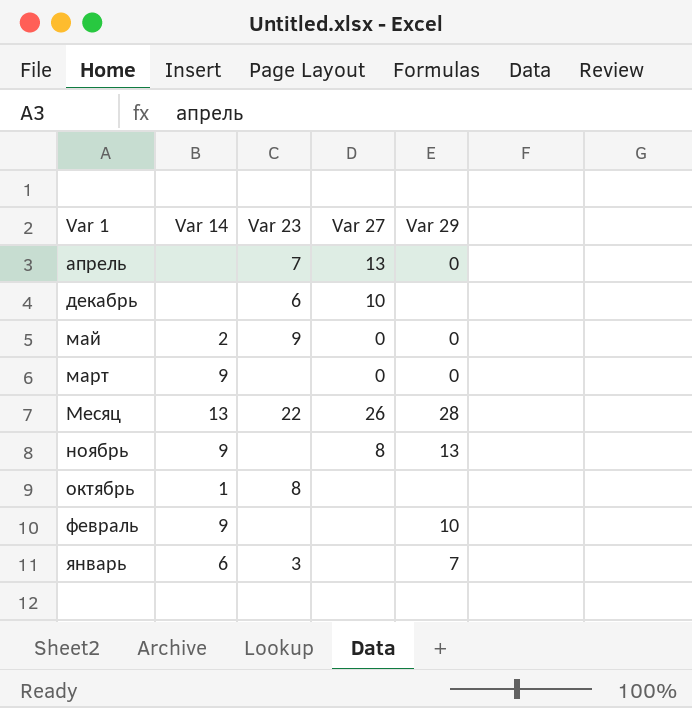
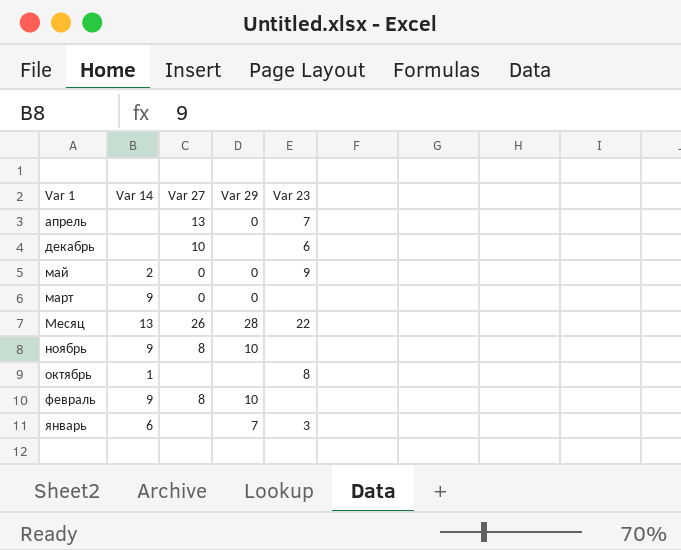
column Var 23 | position: 3 -> 5
ноябрь | Var 29: 13 -> 10
февраль | Var 27: none -> 8

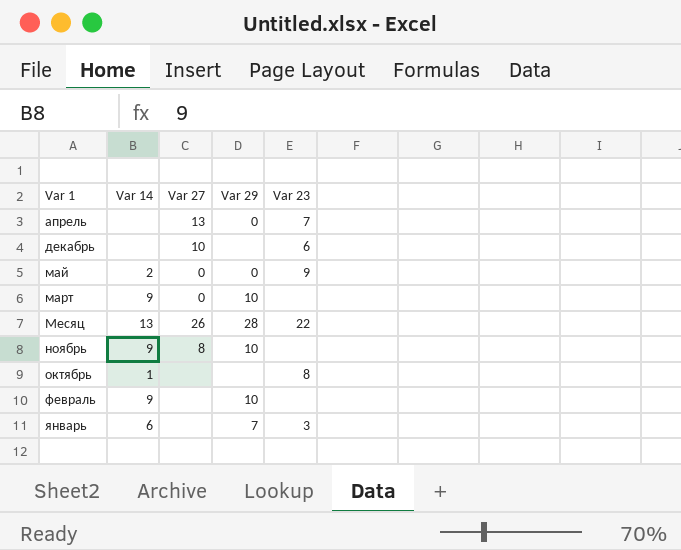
март | Var 29: 0 -> 10
февраль | Var 27: 8 -> none

